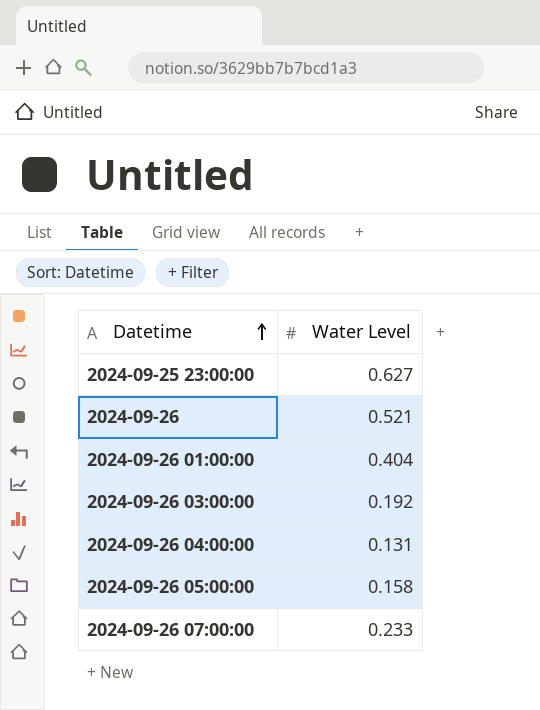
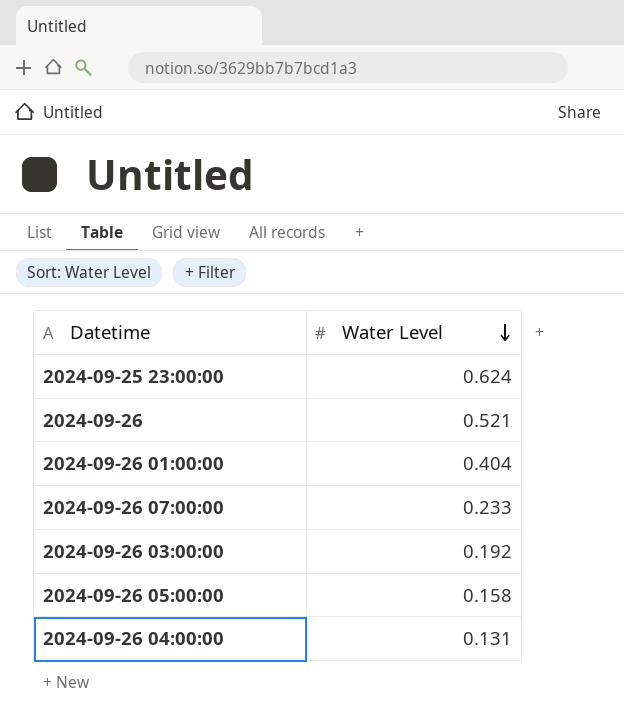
row order: Datetime ascending -> Water Level descending
2024-09-25 23:00:00 | Water Level: 0.627 -> 0.624

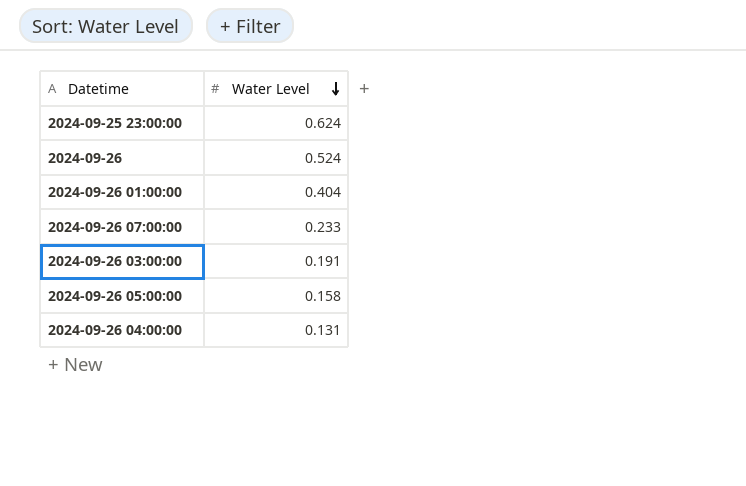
2024-09-26 | Water Level: 0.521 -> 0.524
2024-09-26 03:00:00 | Water Level: 0.192 -> 0.191

